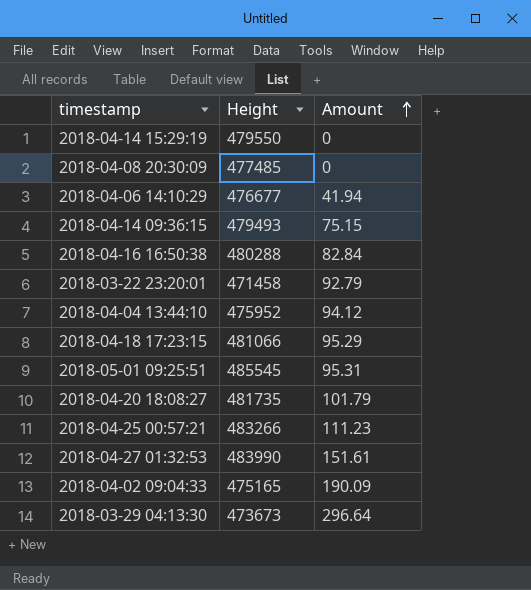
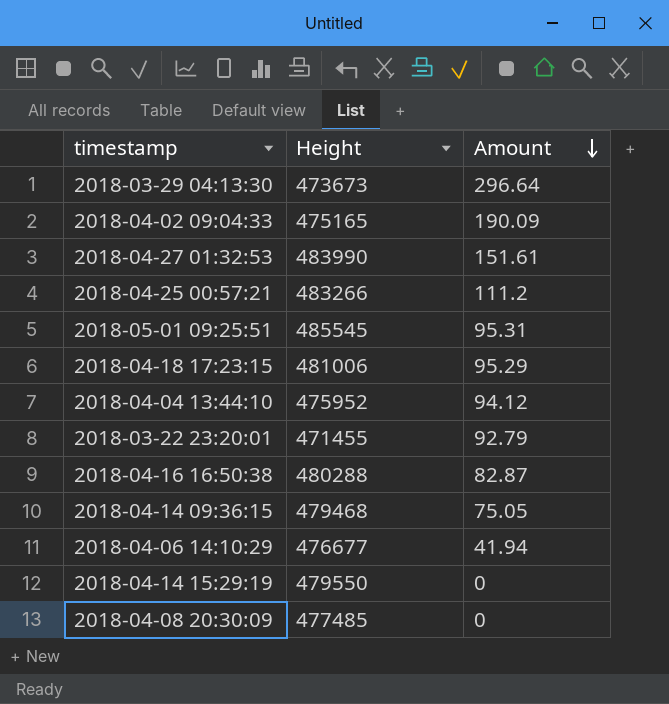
row order: Amount ascending -> Amount descending
row 2018-04-20 18:08:27: 481735 | 101.79 -> none
2018-04-25 00:57:21 | Amount: 111.23 -> 111.2
2018-04-18 17:23:15 | Height: 481066 -> 481006
2018-03-22 23:20:01 | Height: 471458 -> 471455
2018-04-16 16:50:38 | Amount: 82.84 -> 82.87
2018-04-14 09:36:15 | Height: 479493 -> 479468
2018-04-14 09:36:15 | Amount: 75.15 -> 75.05

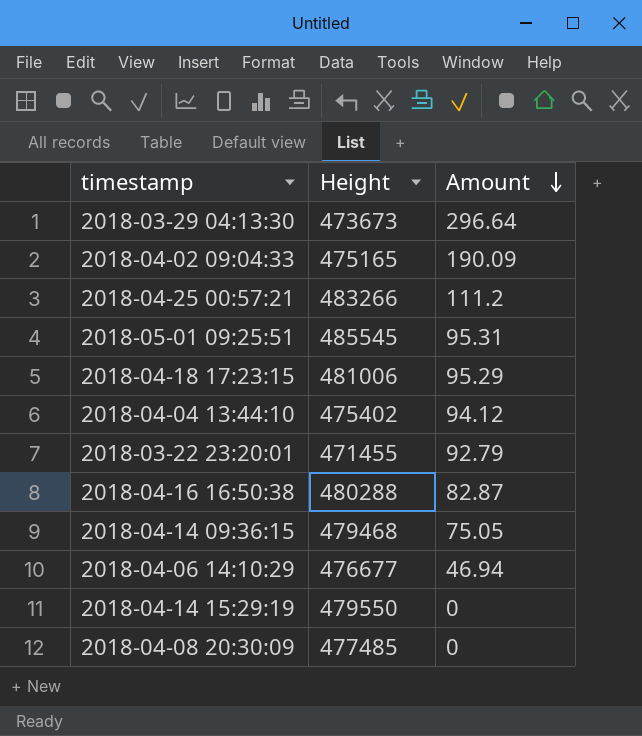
row 2018-04-27 01:32:53: 483990 | 151.61 -> none
2018-04-04 13:44:10 | Height: 475952 -> 475402
2018-04-06 14:10:29 | Amount: 41.94 -> 46.94

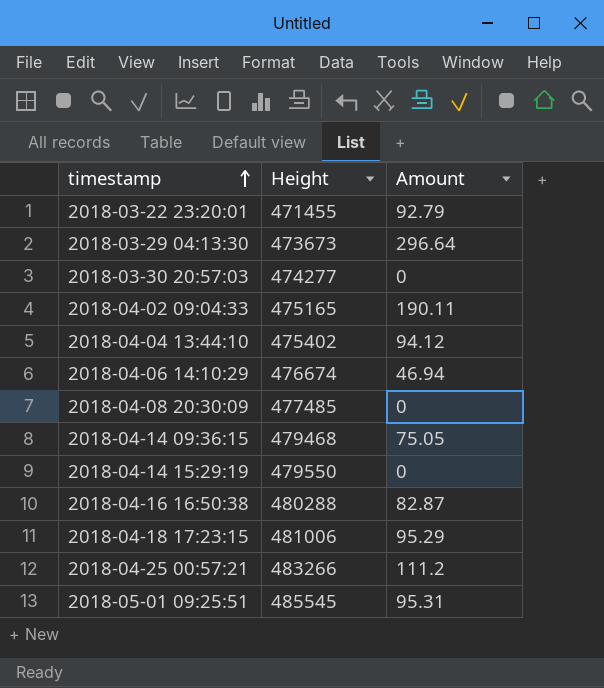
row order: Amount descending -> timestamp ascending
row 2018-03-30 20:57:03: none -> 474277 | 0
2018-04-02 09:04:33 | Amount: 190.09 -> 190.11
2018-04-06 14:10:29 | Height: 476677 -> 476674

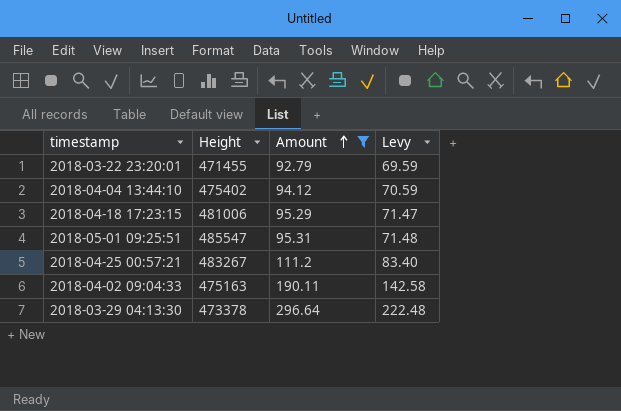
filter: none -> Amount >= 92.79
row order: timestamp ascending -> Amount ascending
column Levy | formula: none -> [Amount] * 0.75
2018-05-01 09:25:51 | Height: 485545 -> 485547
2018-04-25 00:57:21 | Height: 483266 -> 483267
2018-04-02 09:04:33 | Height: 475165 -> 475163
2018-03-29 04:13:30 | Height: 473673 -> 473378

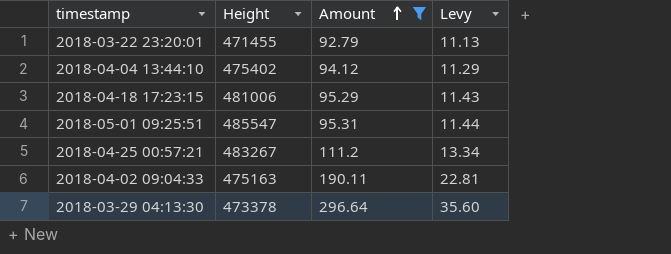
column Levy | formula: [Amount] * 0.75 -> [Amount] * 0.12

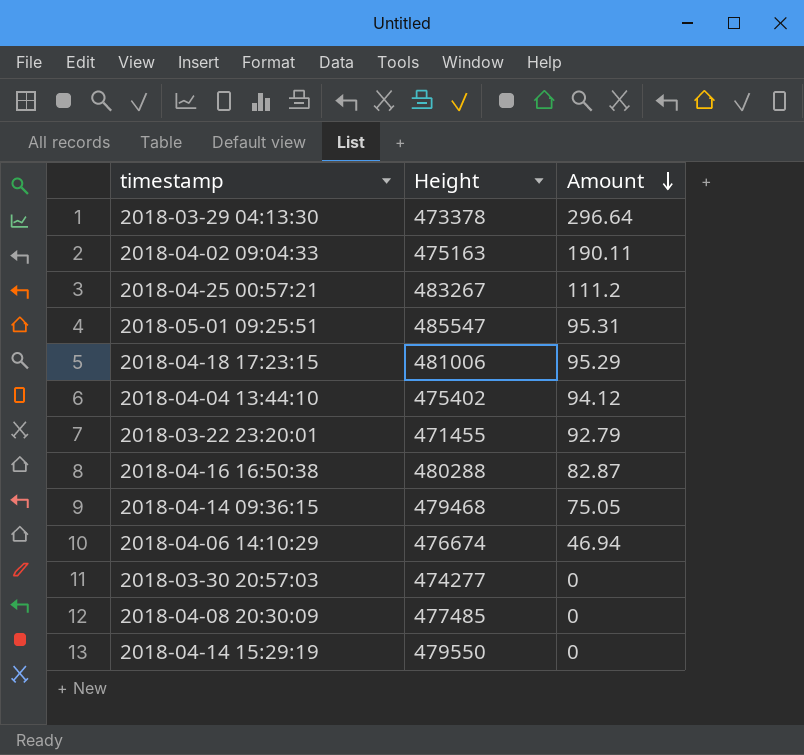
filter: Amount >= 92.79 -> none
row order: Amount ascending -> Amount descending
column Levy | formula: [Amount] * 0.12 -> none

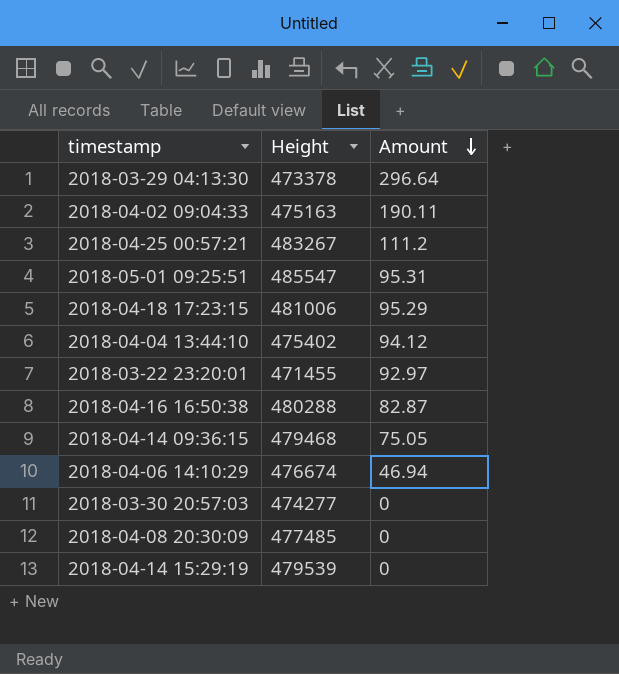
2018-03-22 23:20:01 | Amount: 92.79 -> 92.97
2018-04-14 15:29:19 | Height: 479550 -> 479539

